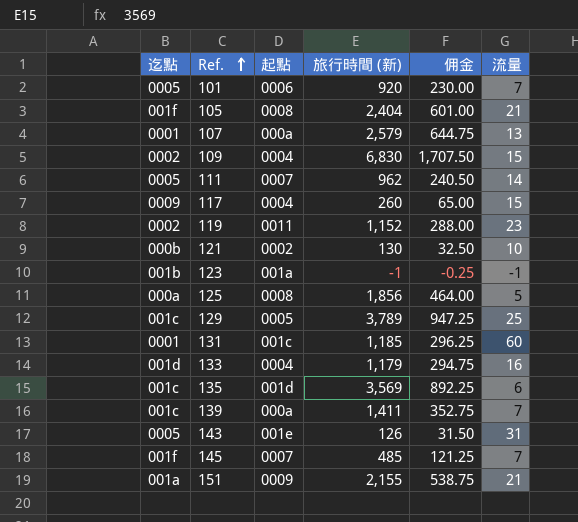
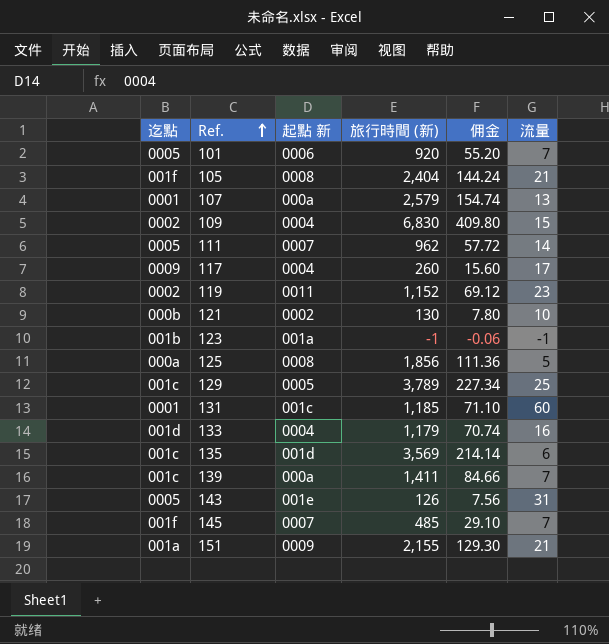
column name: 起點 -> 起點 新
column 佣金 | formula: [旅行時間 (新)] * 0.25 -> [旅行時間 (新)] * 0.06
117 | 流量: 15 -> 17

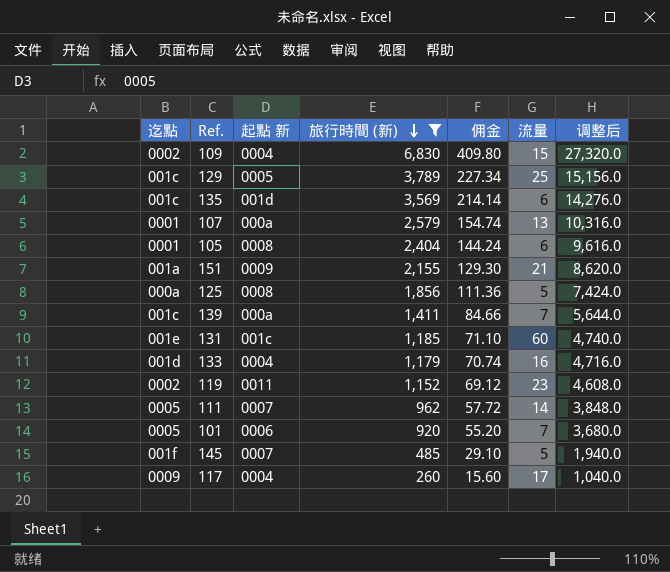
filter: none -> 旅行時間 (新) >= 260
row order: Ref. ascending -> 旅行時間 (新) descending
column 调整后 | formula: none -> [旅行時間 (新)] * 4
105 | 迄點: 001f -> 0001
105 | 流量: 21 -> 6
131 | 迄點: 0001 -> 001e
145 | 流量: 7 -> 5

